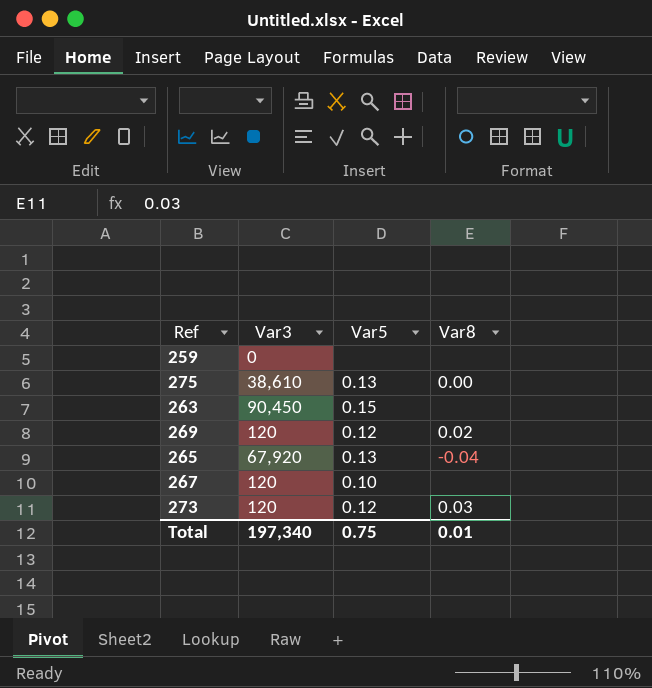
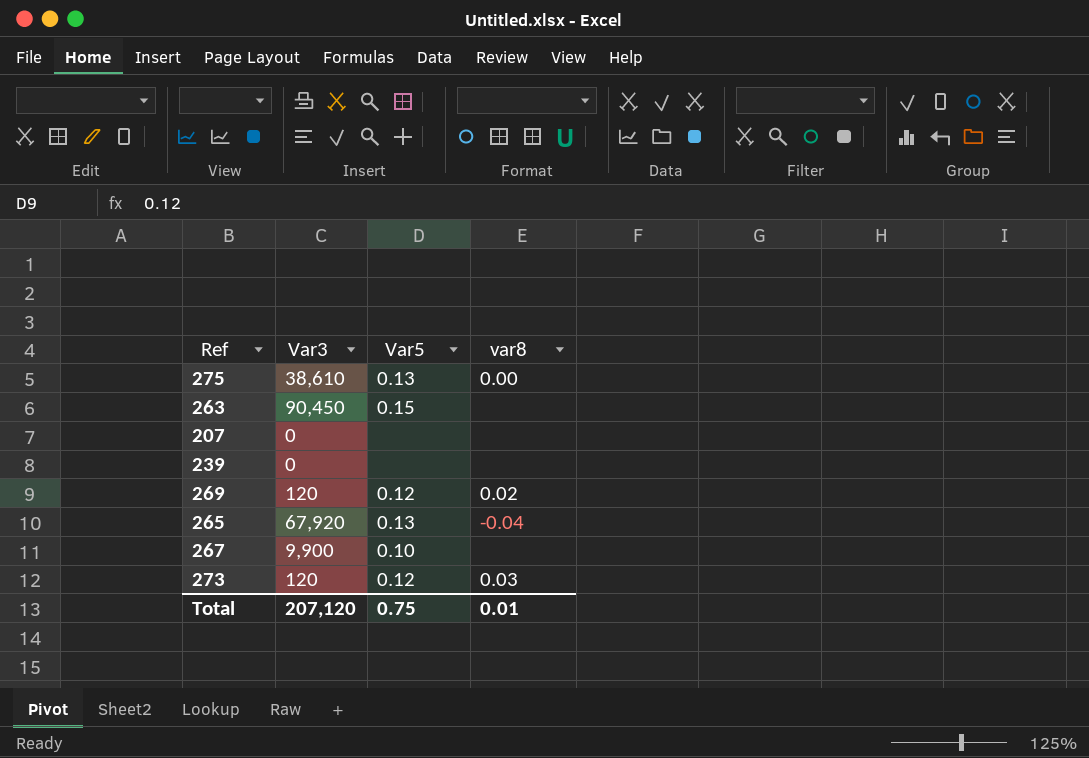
column name: Var8 -> var8
row 259: 0 | none | none -> none
row 207: none -> 0 | none | none
row 239: none -> 0 | none | none
267 | Var3: 120 -> 9,900
Total | Var3: 197,340 -> 207,120

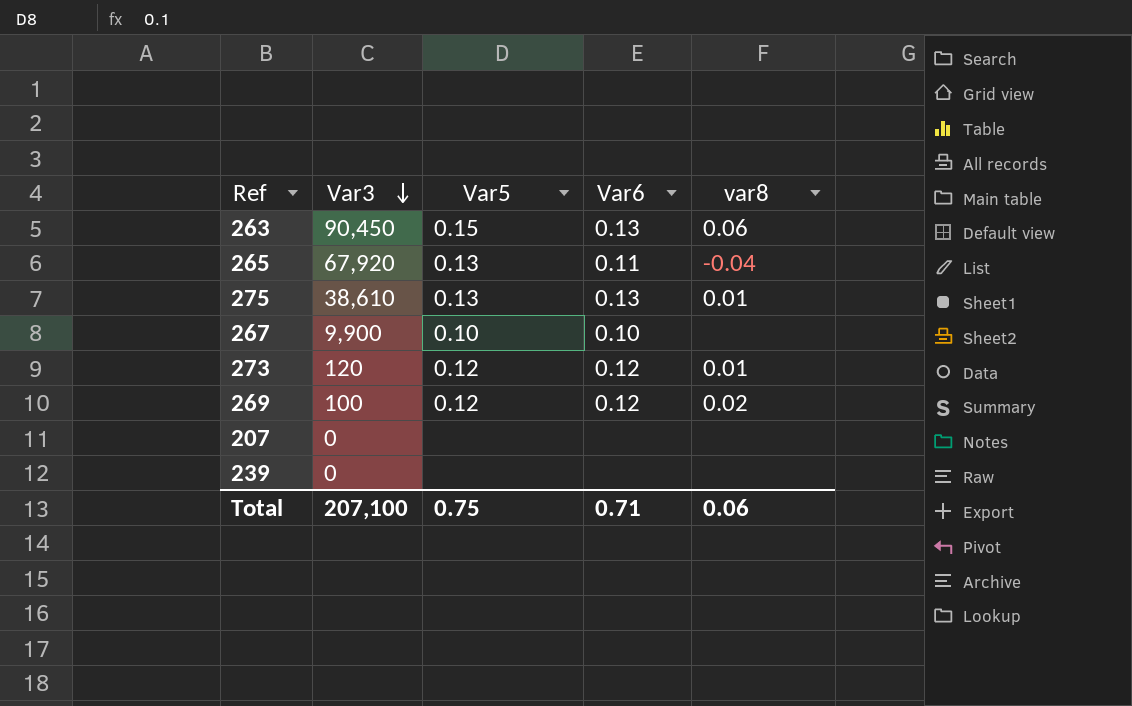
row order: none -> Var3 descending
column Var6 | position: none -> 4
263 | var8: none -> 0.06
275 | var8: 0.00 -> 0.01
273 | var8: 0.03 -> 0.01
269 | Var3: 120 -> 100
Total | Var3: 207,120 -> 207,100
Total | var8: 0.01 -> 0.06

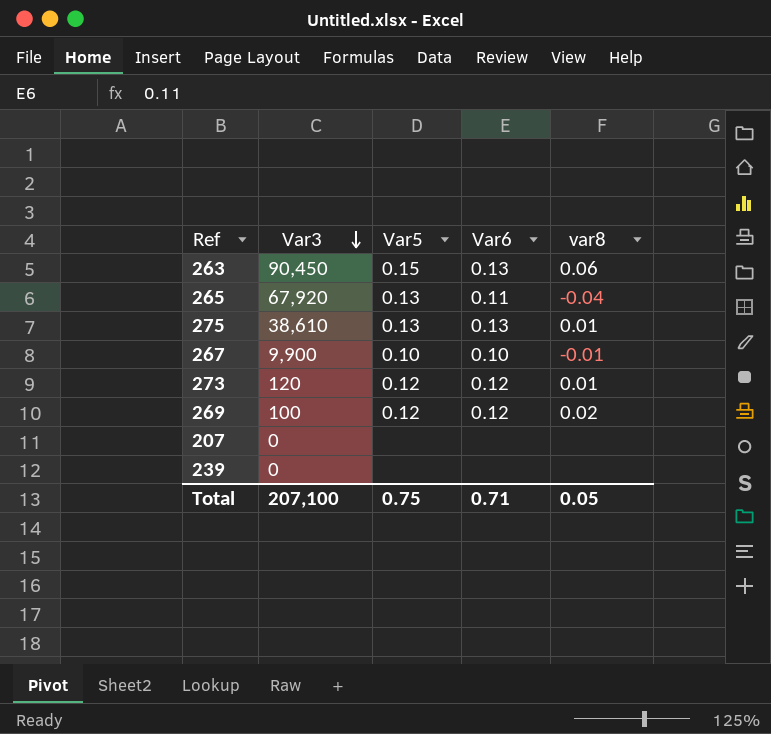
267 | var8: none -> -0.01
Total | var8: 0.06 -> 0.05

